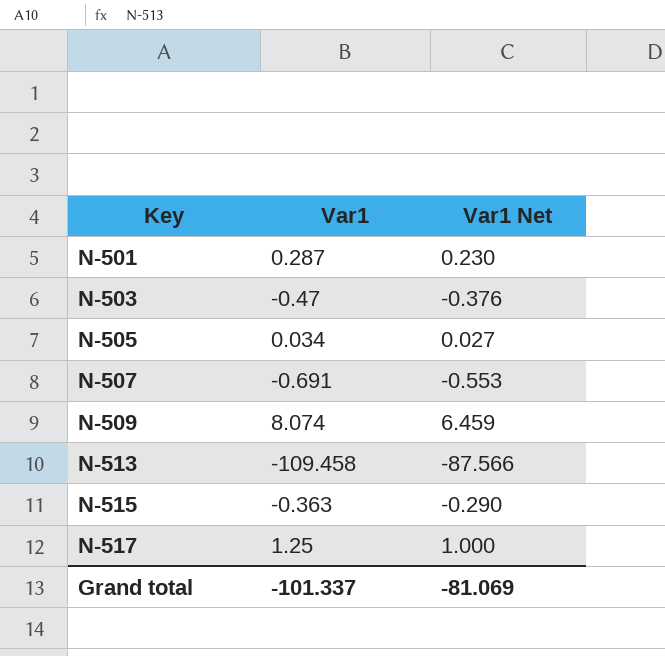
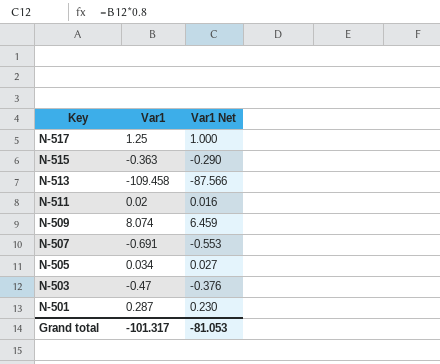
row order: Key ascending -> Key descending
row N-511: none -> 0.02 | 0.016
Grand total | Var1: -101.337 -> -101.317
Grand total | Var1 Net: -81.069 -> -81.053

